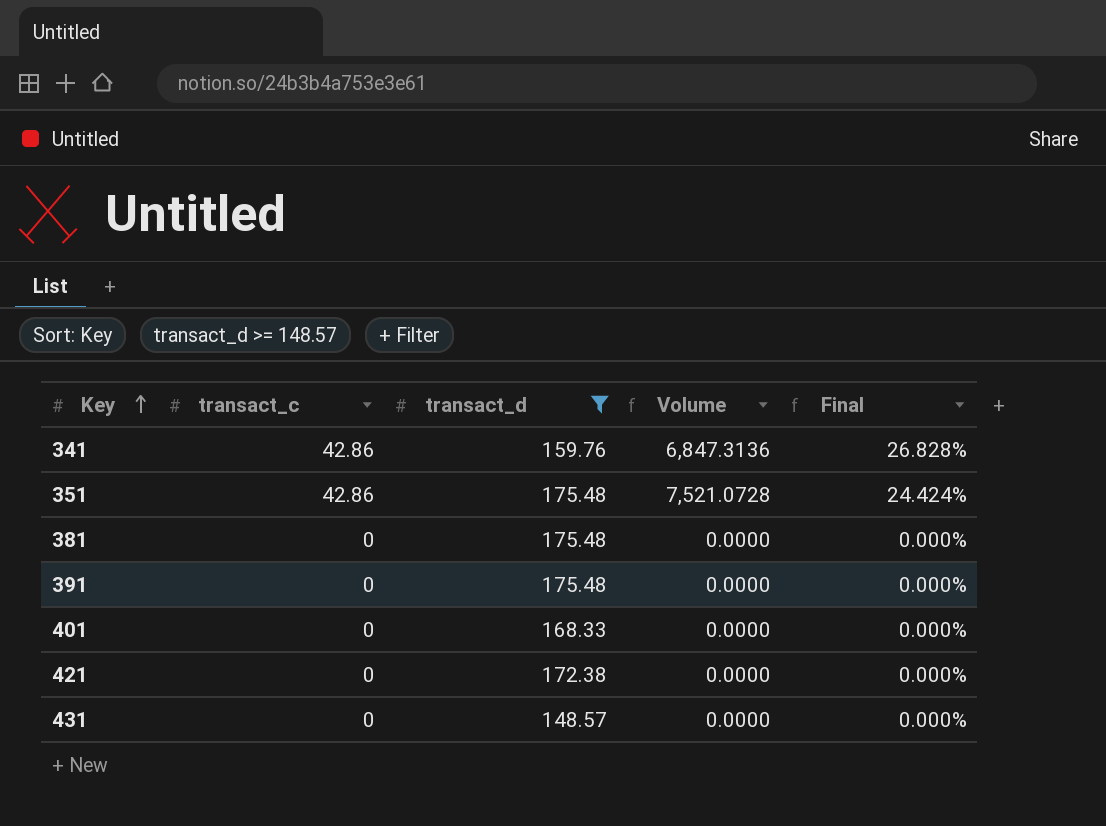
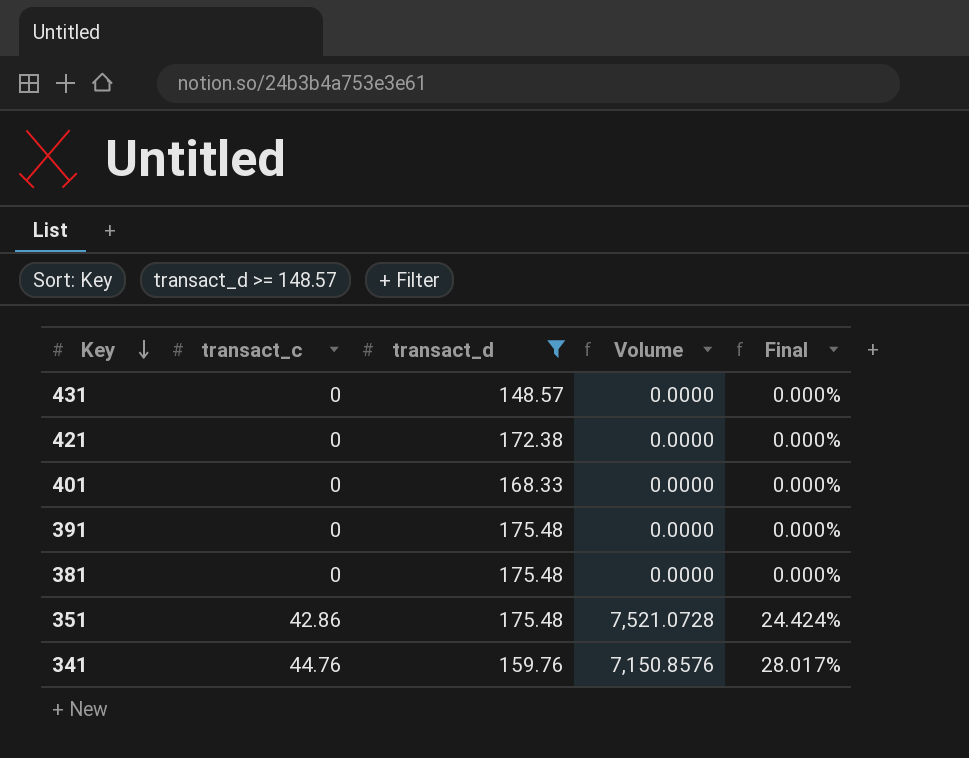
row order: Key ascending -> Key descending
341 | transact_c: 42.86 -> 44.76
341 | Volume: 6,847.3136 -> 7,150.8576
341 | Final: 26.828% -> 28.017%

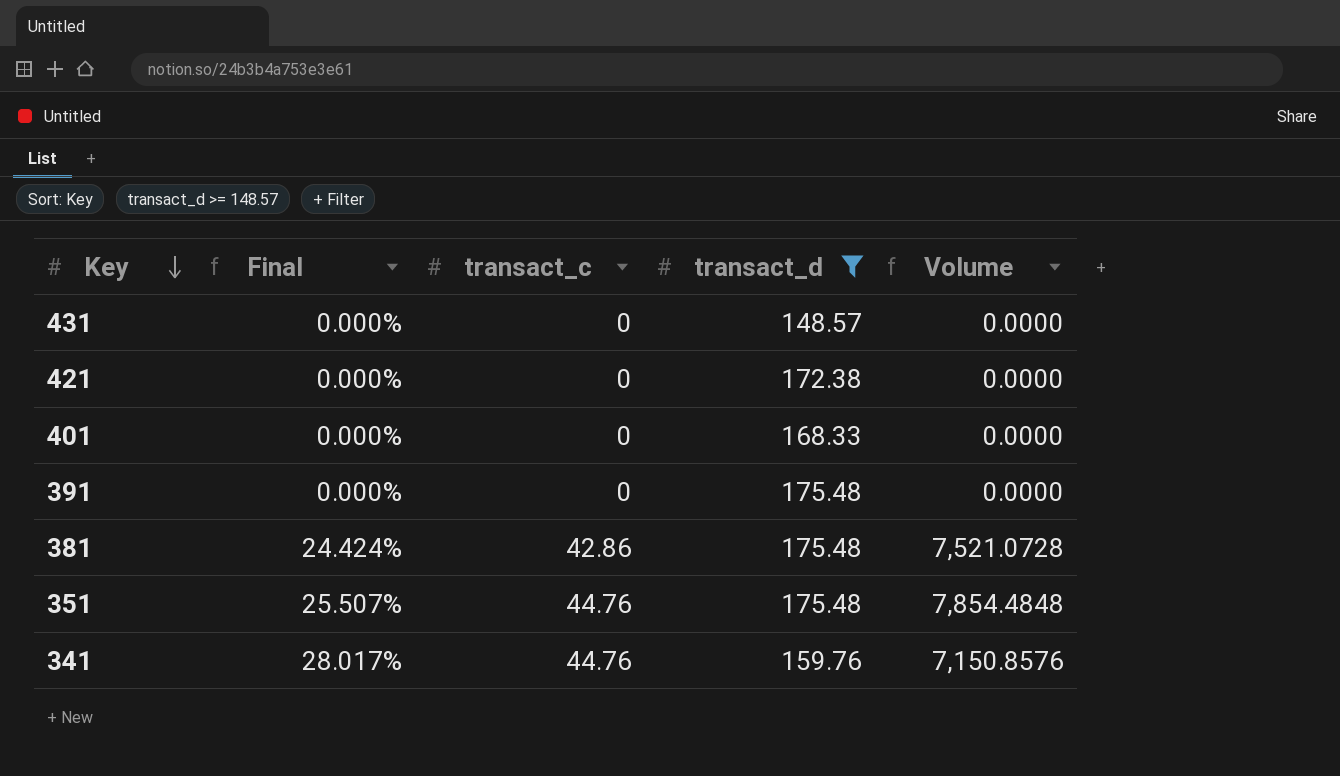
column Final | position: 5 -> 2
381 | Final: 0.000% -> 24.424%
381 | transact_c: 0 -> 42.86
381 | Volume: 0.0000 -> 7,521.0728
351 | Final: 24.424% -> 25.507%
351 | transact_c: 42.86 -> 44.76
351 | Volume: 7,521.0728 -> 7,854.4848

